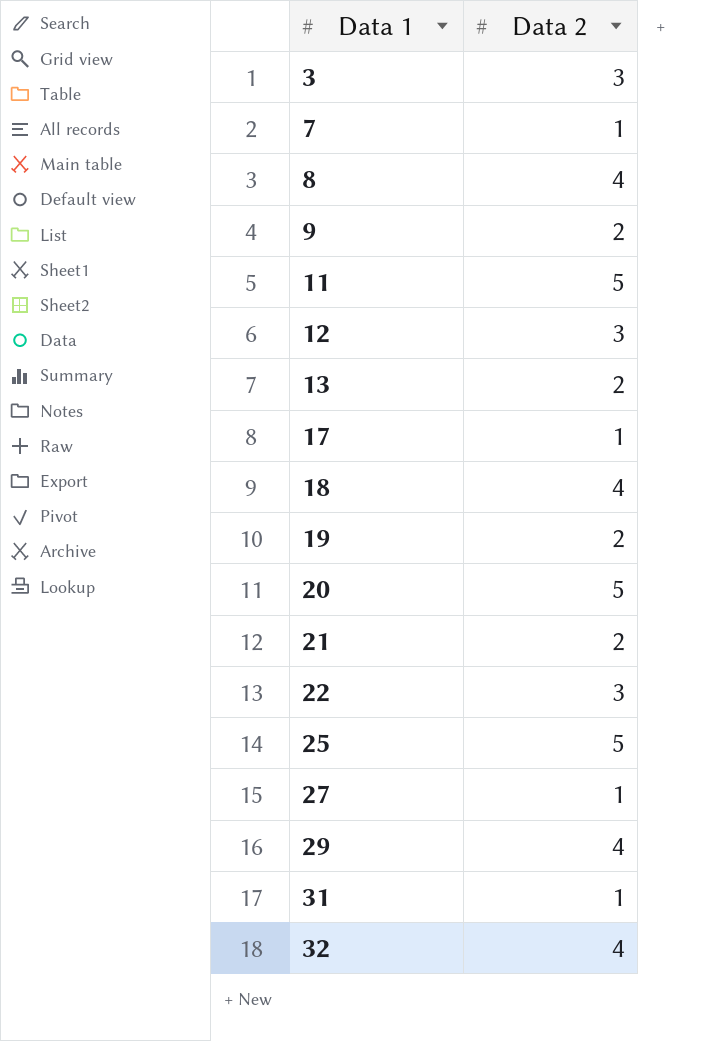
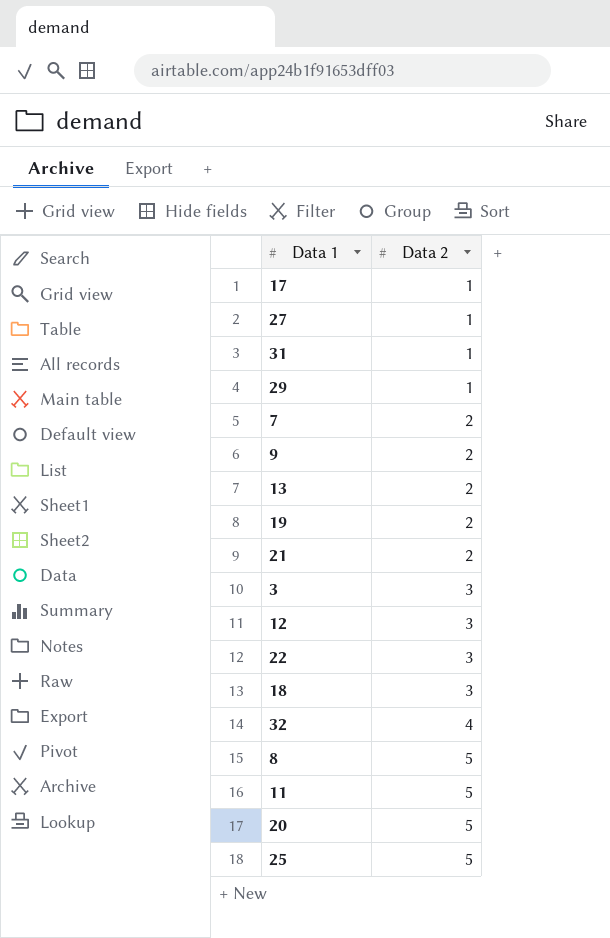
row order: Data 1 ascending -> Data 2 ascending
29 | Data 2: 4 -> 1
7 | Data 2: 1 -> 2
18 | Data 2: 4 -> 3
8 | Data 2: 4 -> 5

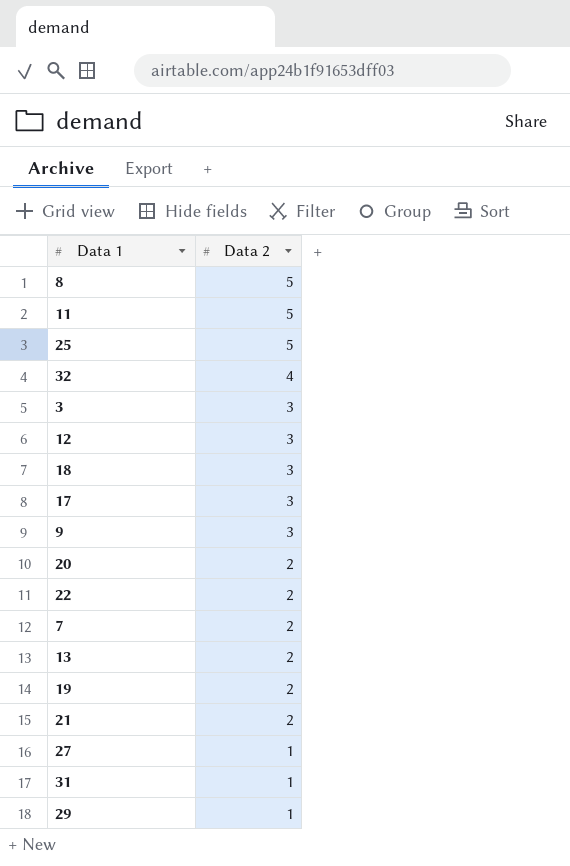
row order: Data 2 ascending -> Data 2 descending
17 | Data 2: 1 -> 3
9 | Data 2: 2 -> 3
20 | Data 2: 5 -> 2
22 | Data 2: 3 -> 2

